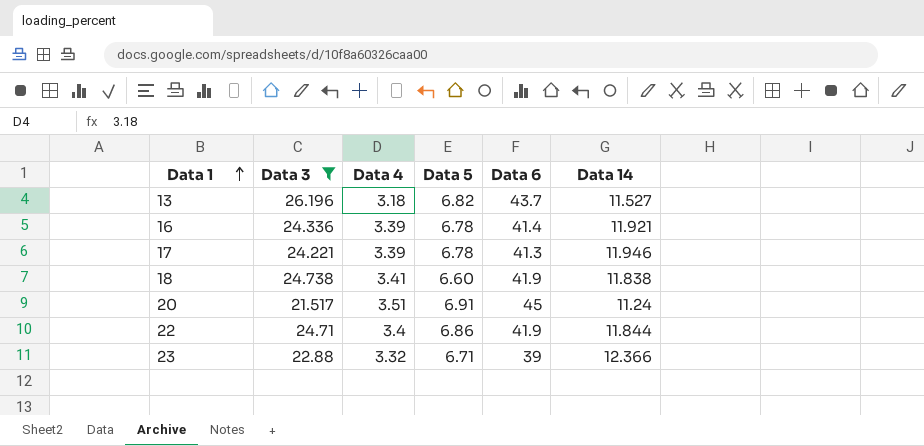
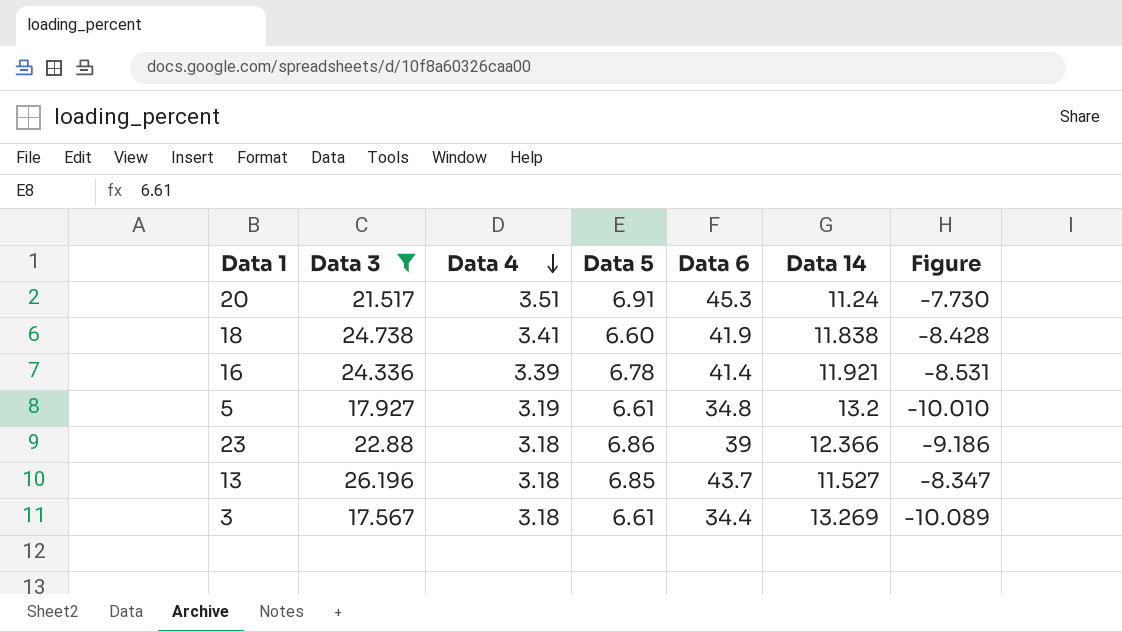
row order: Data 1 ascending -> Data 4 descending
column Figure | formula: none -> [Data 4] - [Data 14]
row 17: 24.221 | 3.39 | 6.78 | 41.3 | 11.946 -> none
row 22: 24.71 | 3.4 | 6.86 | 41.9 | 11.844 -> none
20 | Data 6: 45 -> 45.3
row 5: none -> 17.927 | 3.19 | 6.61 | 34.8 | 13.2 | -10.010
23 | Data 4: 3.32 -> 3.18
23 | Data 5: 6.71 -> 6.86
13 | Data 5: 6.82 -> 6.85
row 3: none -> 17.567 | 3.18 | 6.61 | 34.4 | 13.269 | -10.089

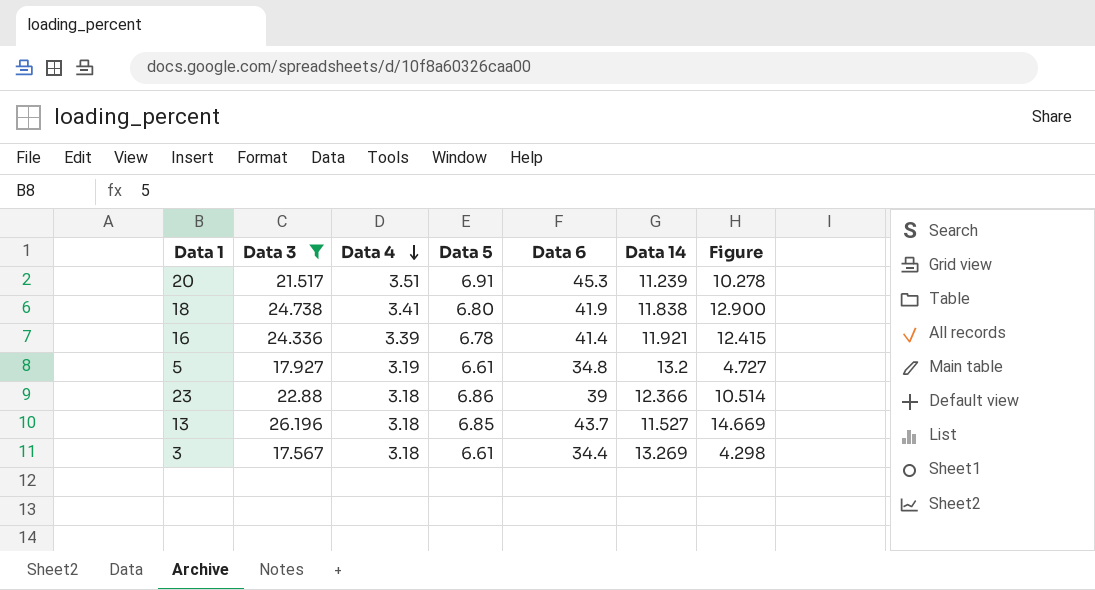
column Figure | formula: [Data 4] - [Data 14] -> [Data 3] - [Data 14]
20 | Data 14: 11.24 -> 11.239
18 | Data 5: 6.60 -> 6.80

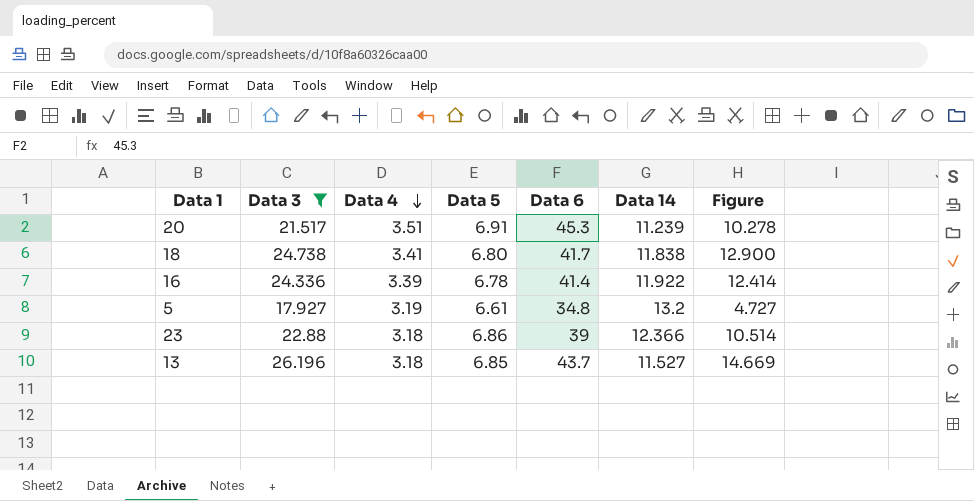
row 3: 17.567 | 3.18 | 6.61 | 34.4 | 13.269 | 4.298 -> none
18 | Data 6: 41.9 -> 41.7
16 | Data 14: 11.921 -> 11.922
16 | Figure: 12.415 -> 12.414

